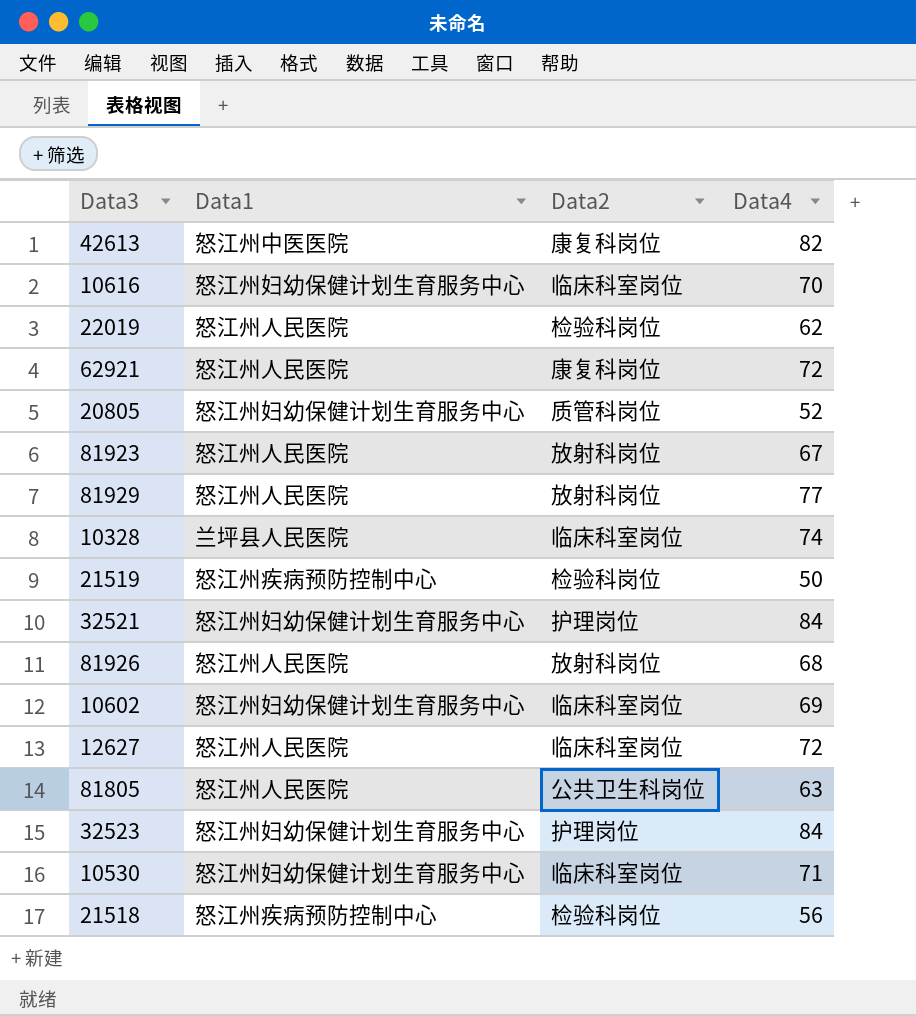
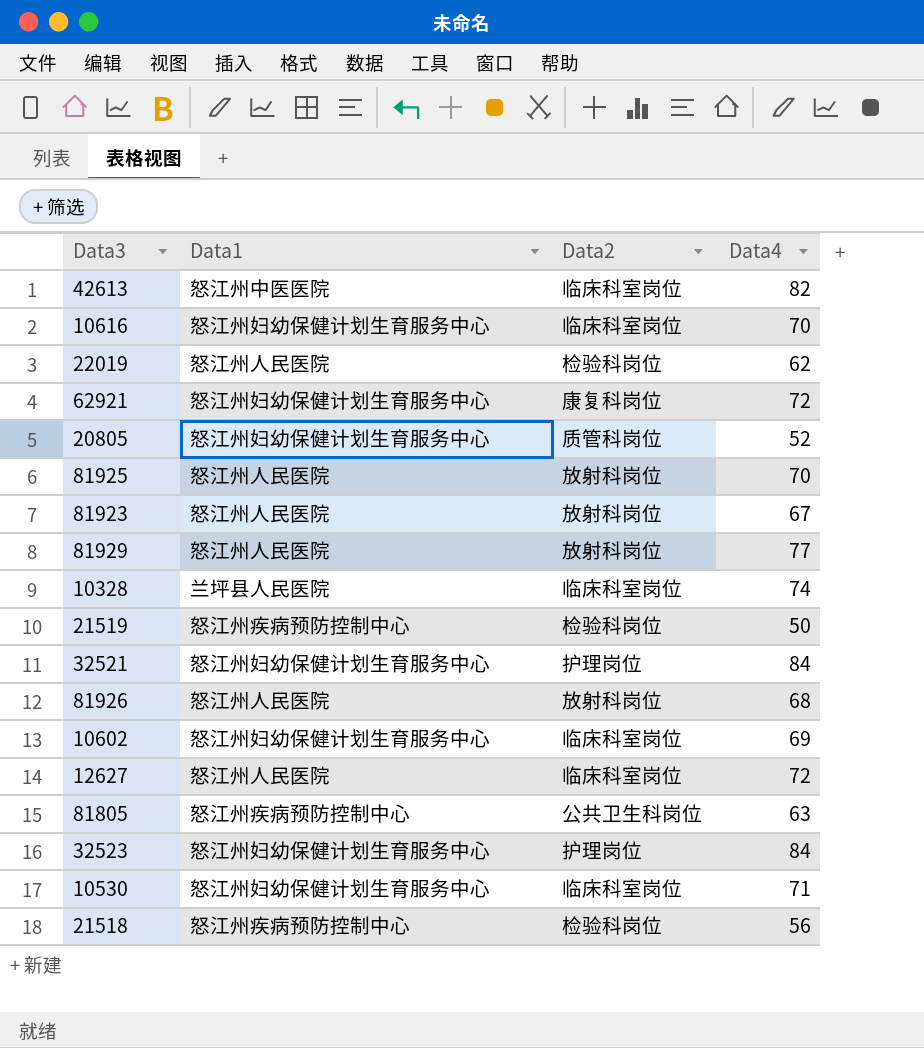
42613 | Data2: 康复科岗位 -> 临床科室岗位
62921 | Data1: 怒江州人民医院 -> 怒江州妇幼保健计划生育服务中心
row 81925: none -> 怒江州人民医院 | 放射科岗位 | 70
81805 | Data1: 怒江州人民医院 -> 怒江州疾病预防控制中心

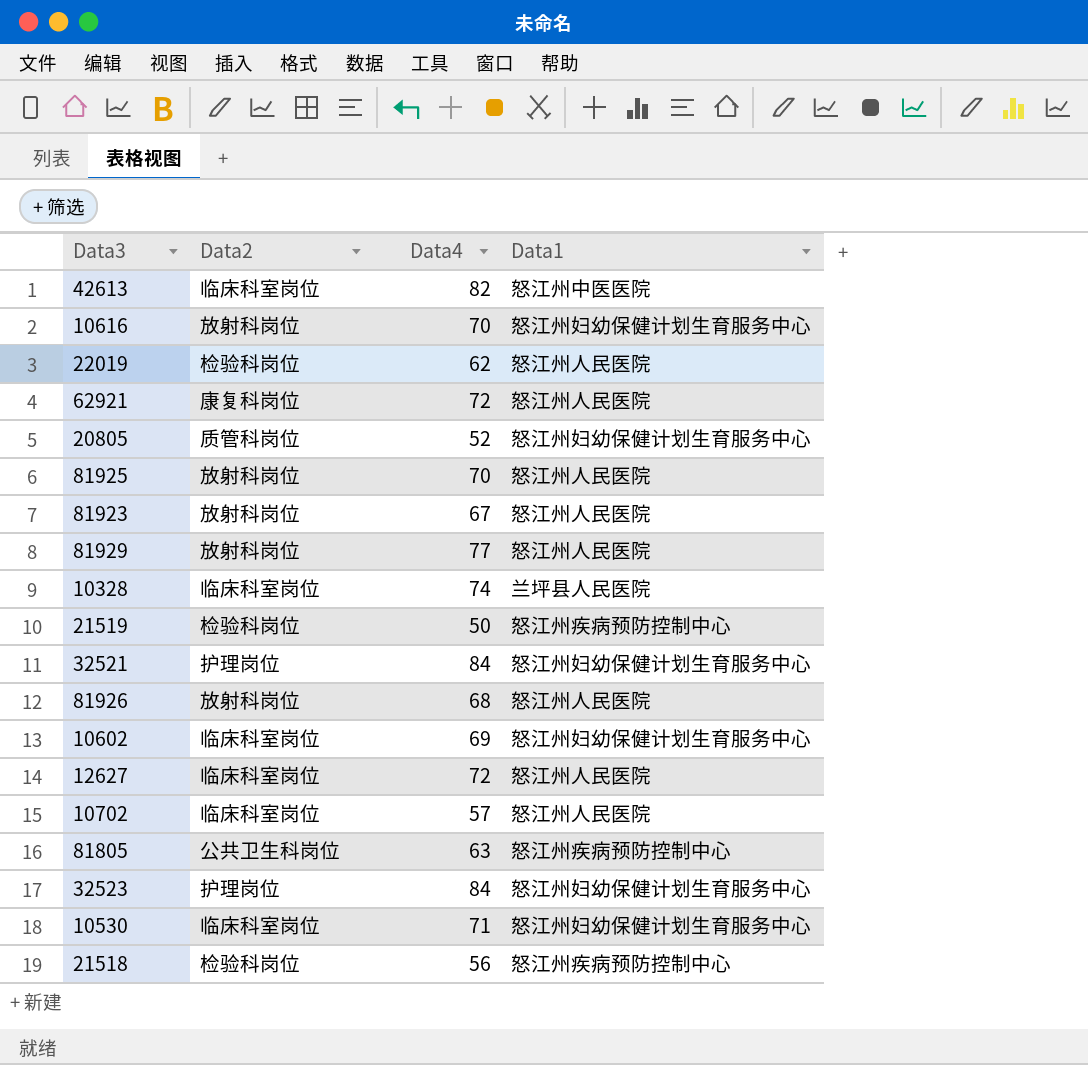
column Data1 | position: 2 -> 4
10616 | Data2: 临床科室岗位 -> 放射科岗位
62921 | Data1: 怒江州妇幼保健计划生育服务中心 -> 怒江州人民医院
row 10702: none -> 临床科室岗位 | 57 | 怒江州人民医院

